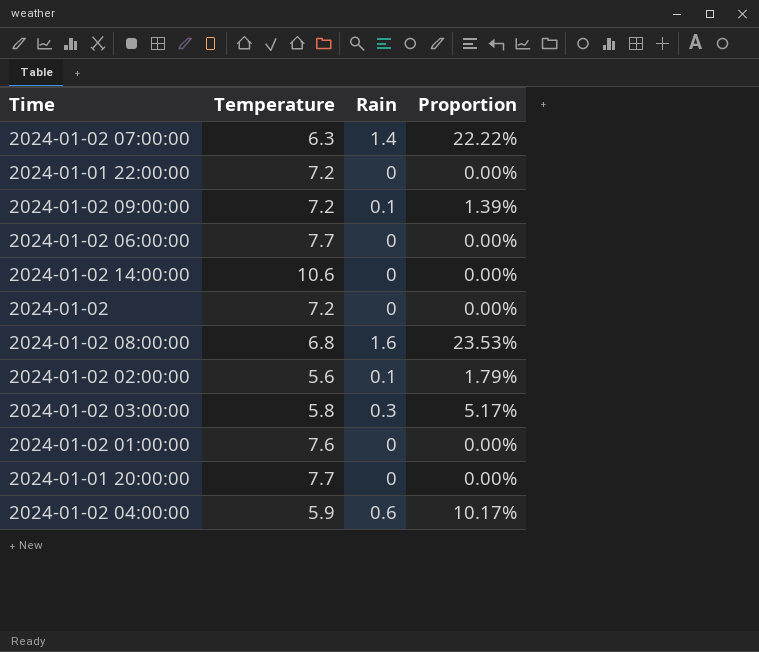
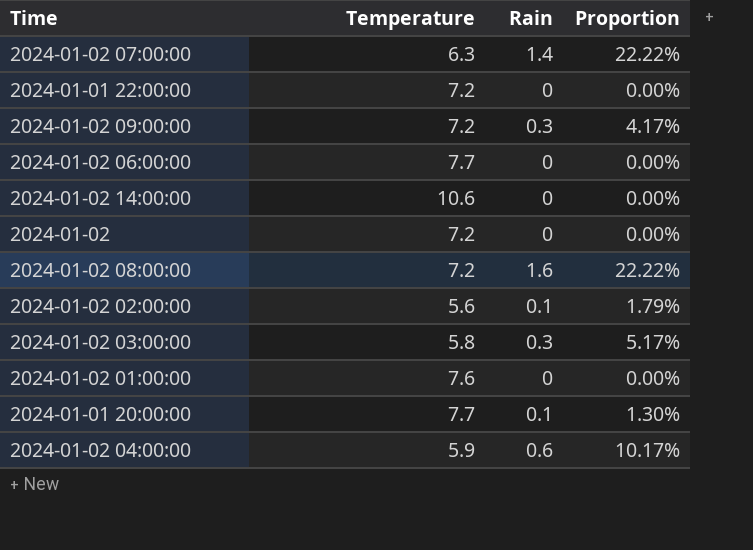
2024-01-02 09:00:00 | Rain: 0.1 -> 0.3
2024-01-02 09:00:00 | Proportion: 1.39% -> 4.17%
2024-01-02 08:00:00 | Temperature: 6.8 -> 7.2
2024-01-02 08:00:00 | Proportion: 23.53% -> 22.22%
2024-01-01 20:00:00 | Rain: 0 -> 0.1
2024-01-01 20:00:00 | Proportion: 0.00% -> 1.30%

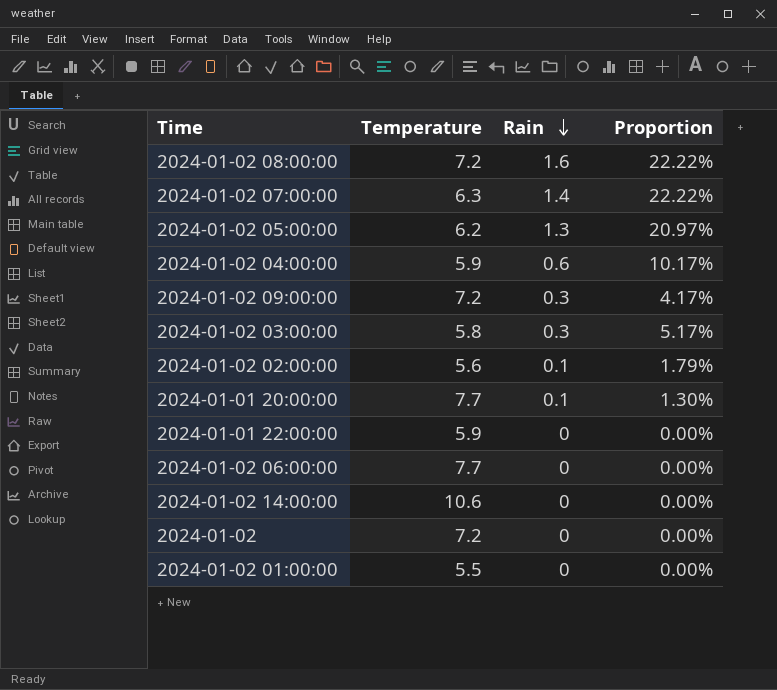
row order: none -> Rain descending
row 2024-01-02 05:00:00: none -> 6.2 | 1.3 | 20.97%
2024-01-01 22:00:00 | Temperature: 7.2 -> 5.9
2024-01-02 01:00:00 | Temperature: 7.6 -> 5.5

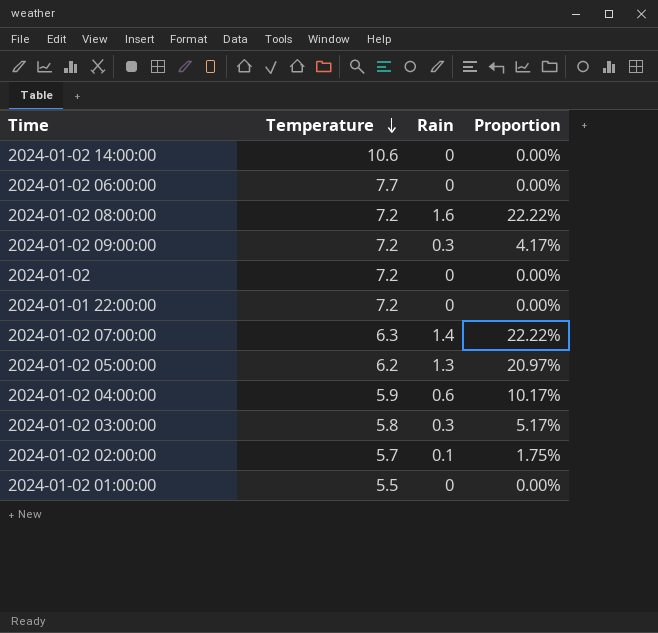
row order: Rain descending -> Temperature descending
row 2024-01-01 20:00:00: 7.7 | 0.1 | 1.30% -> none
2024-01-01 22:00:00 | Temperature: 5.9 -> 7.2
2024-01-02 02:00:00 | Temperature: 5.6 -> 5.7
2024-01-02 02:00:00 | Proportion: 1.79% -> 1.75%

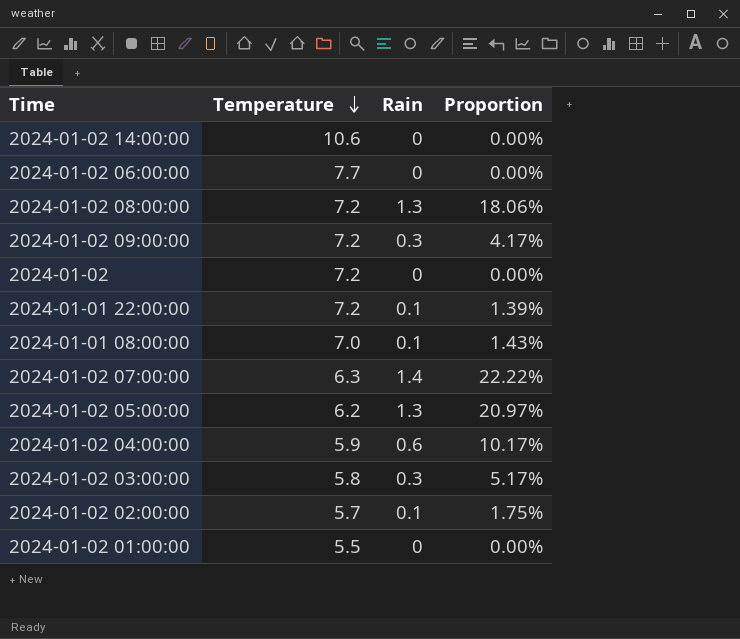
2024-01-02 08:00:00 | Rain: 1.6 -> 1.3
2024-01-02 08:00:00 | Proportion: 22.22% -> 18.06%
2024-01-01 22:00:00 | Rain: 0 -> 0.1
2024-01-01 22:00:00 | Proportion: 0.00% -> 1.39%
row 2024-01-01 08:00:00: none -> 7.0 | 0.1 | 1.43%

